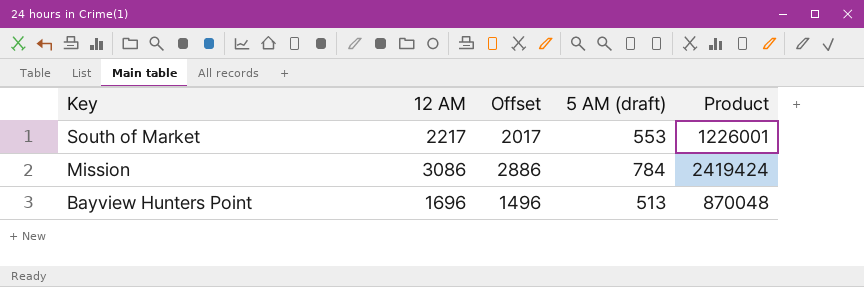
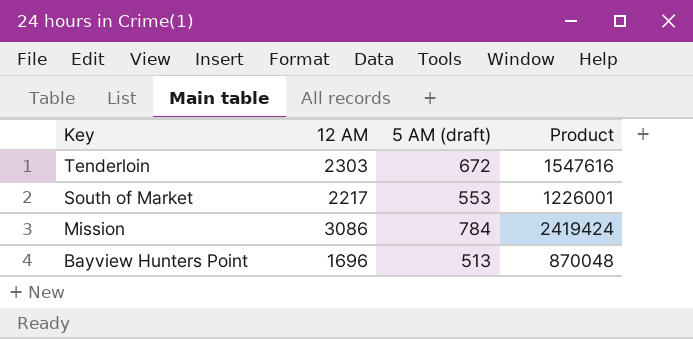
column Offset | formula: [12 AM] - 200 -> none
row Tenderloin: none -> 2303 | 672 | 1547616

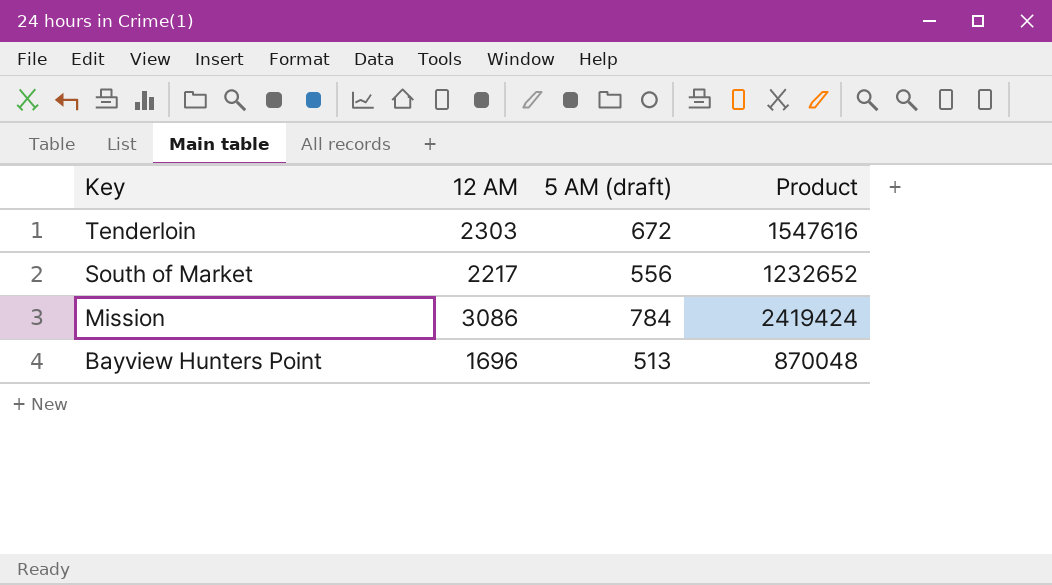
South of Market | 5 AM (draft): 553 -> 556
South of Market | Product: 1226001 -> 1232652

